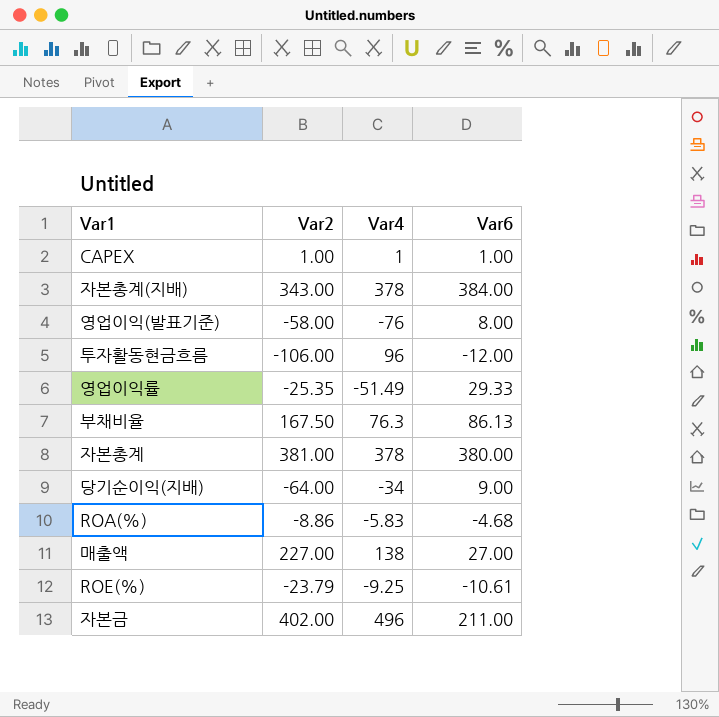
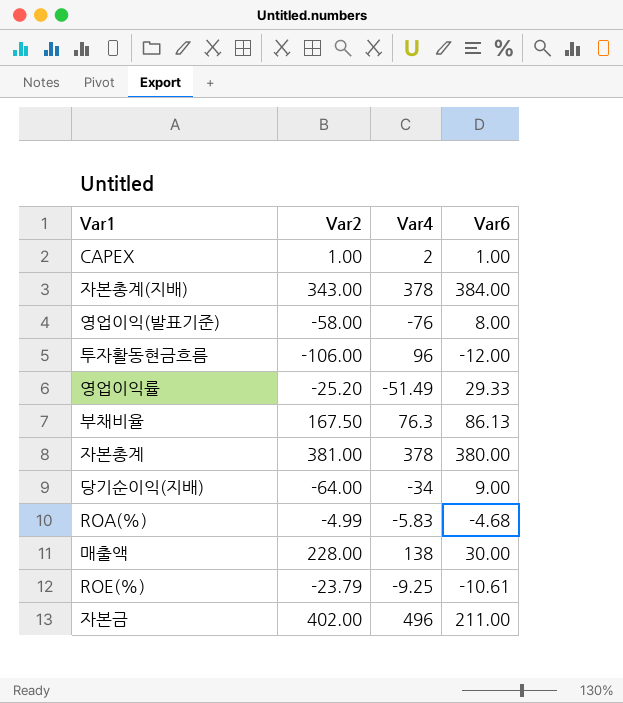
CAPEX | Var4: 1 -> 2
영업이익률 | Var2: -25.35 -> -25.20
ROA(%) | Var2: -8.86 -> -4.99
매출액 | Var2: 227.00 -> 228.00
매출액 | Var6: 27.00 -> 30.00

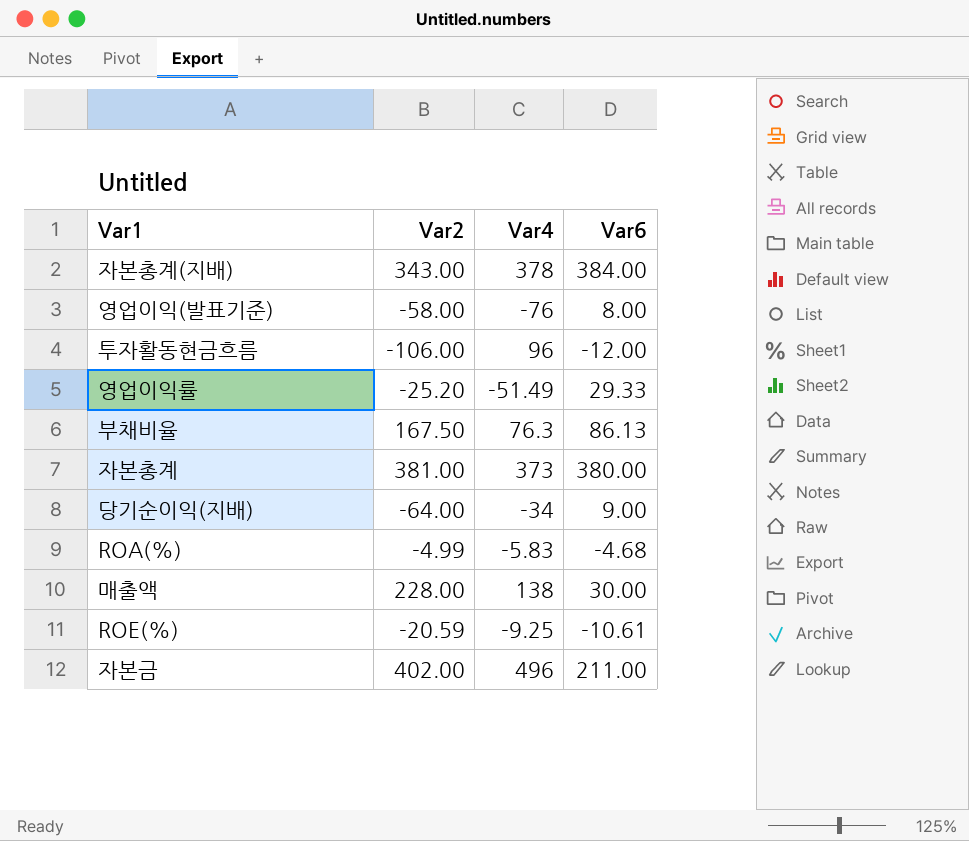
row CAPEX: 1.00 | 2 | 1.00 -> none
자본총계 | Var4: 378 -> 373
ROE(%) | Var2: -23.79 -> -20.59

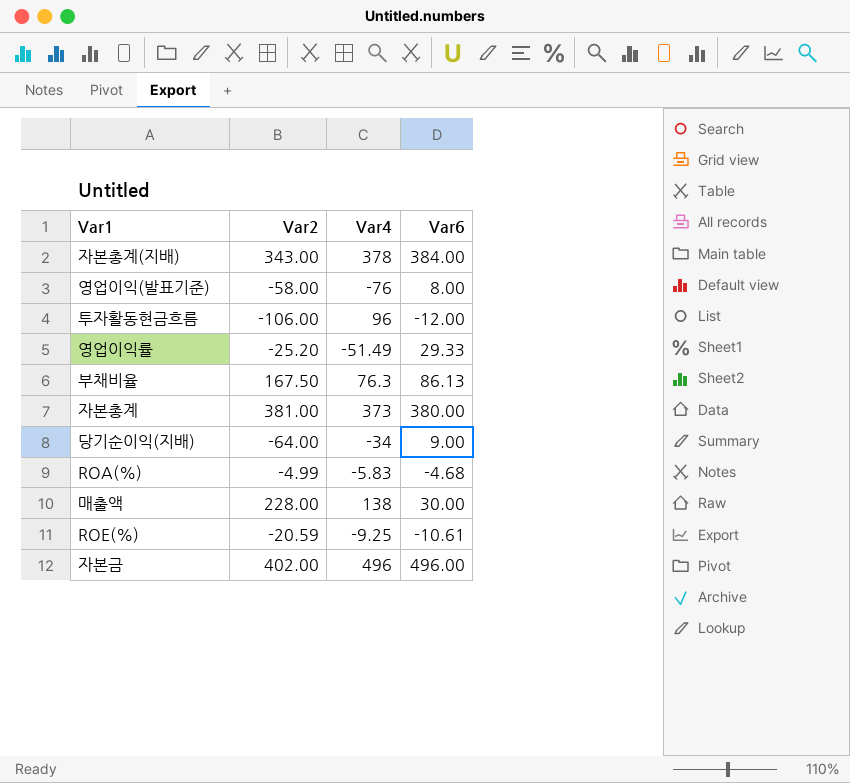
자본금 | Var6: 211.00 -> 496.00

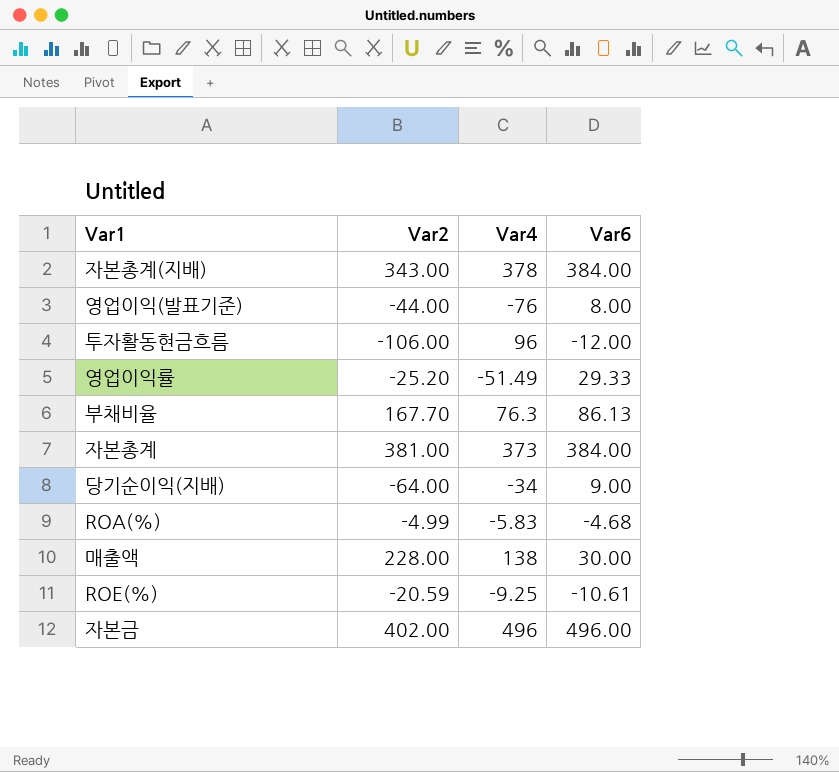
영업이익(발표기준) | Var2: -58.00 -> -44.00
부채비율 | Var2: 167.50 -> 167.70
자본총계 | Var6: 380.00 -> 384.00

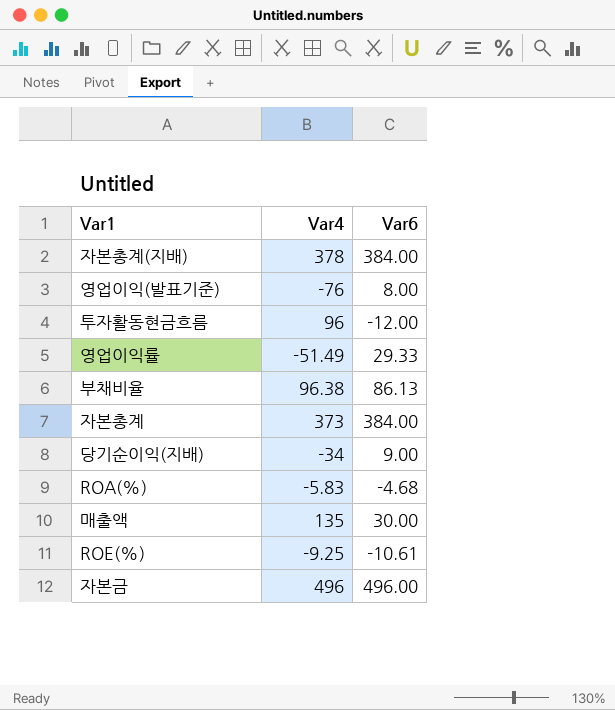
column Var2 | position: 2 -> none
부채비율 | Var4: 76.3 -> 96.38
매출액 | Var4: 138 -> 135

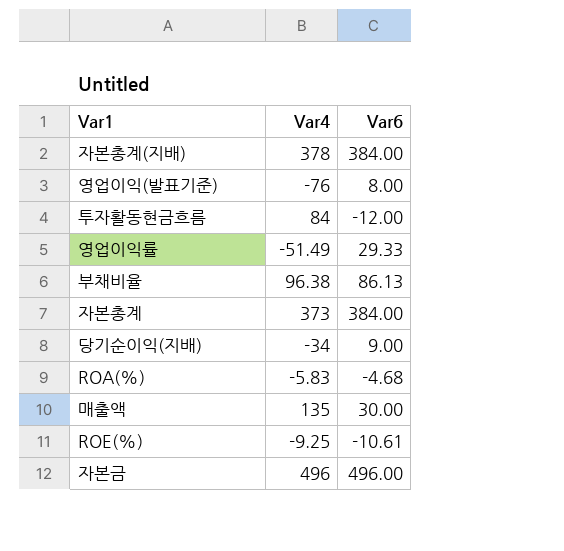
투자활동현금흐름 | Var4: 96 -> 84

